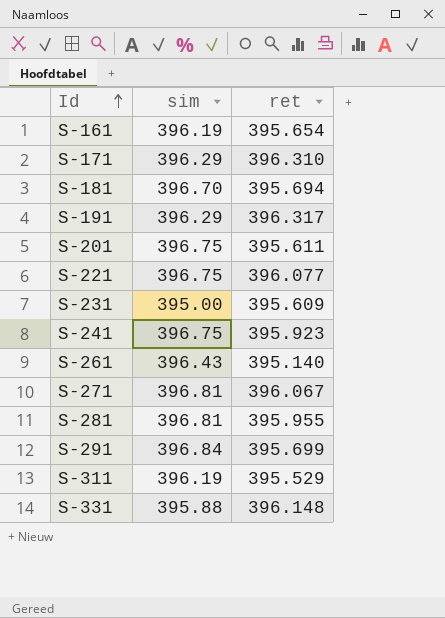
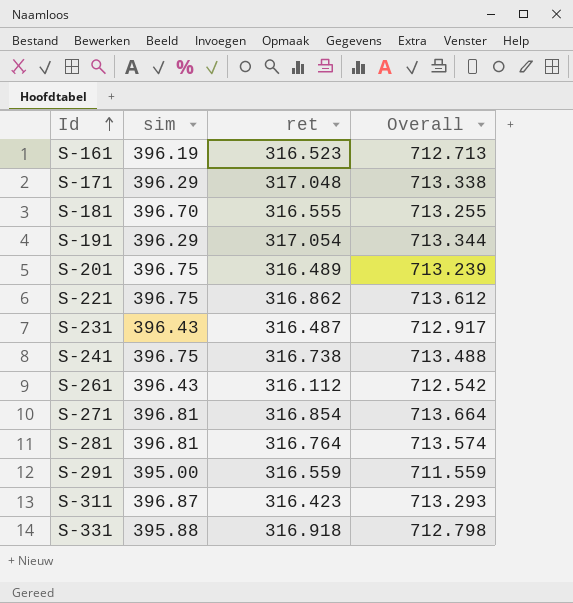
column Overall | formula: none -> [sim] + [ret]
S-161 | ret: 395.654 -> 316.523
S-171 | ret: 396.310 -> 317.048
S-181 | ret: 395.694 -> 316.555
S-191 | ret: 396.317 -> 317.054
S-201 | ret: 395.611 -> 316.489
S-221 | ret: 396.077 -> 316.862
S-231 | sim: 395.00 -> 396.43
S-231 | ret: 395.609 -> 316.487
S-241 | ret: 395.923 -> 316.738
S-261 | ret: 395.140 -> 316.112
S-271 | ret: 396.067 -> 316.854
S-281 | ret: 395.955 -> 316.764
S-291 | sim: 396.84 -> 395.00
S-291 | ret: 395.699 -> 316.559
S-311 | sim: 396.19 -> 396.87
S-311 | ret: 395.529 -> 316.423
S-331 | ret: 396.148 -> 316.918

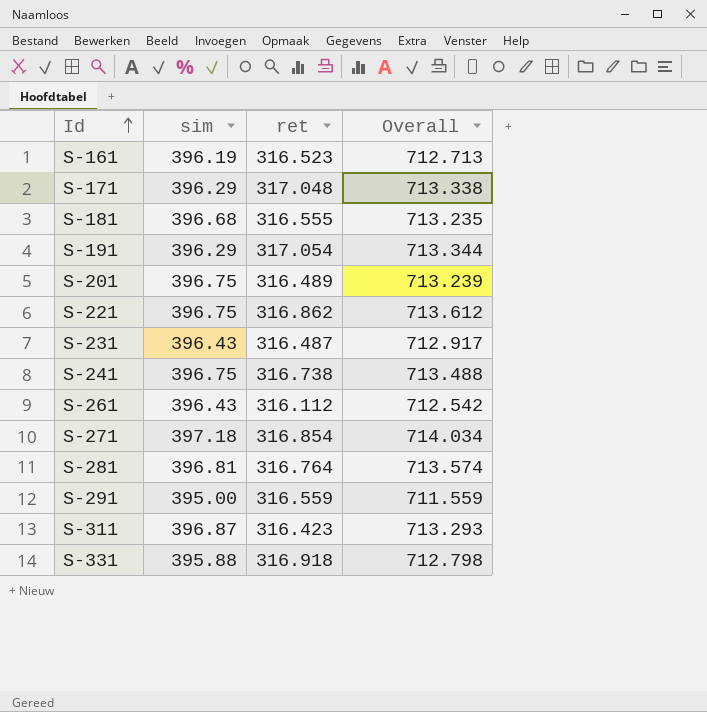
S-181 | sim: 396.70 -> 396.68
S-181 | Overall: 713.255 -> 713.235
S-271 | sim: 396.81 -> 397.18
S-271 | Overall: 713.664 -> 714.034

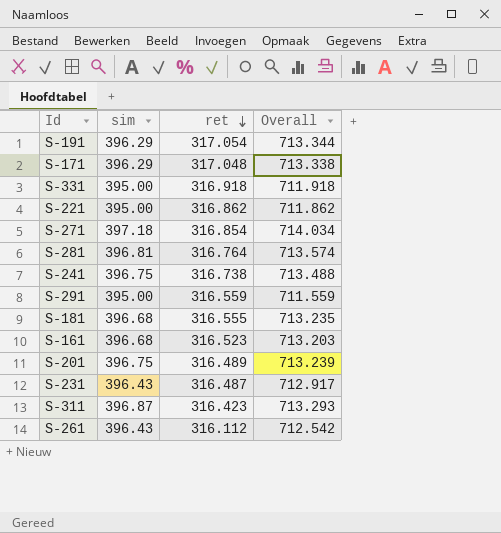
row order: Id ascending -> ret descending
S-331 | sim: 395.88 -> 395.00
S-331 | Overall: 712.798 -> 711.918
S-221 | sim: 396.75 -> 395.00
S-221 | Overall: 713.612 -> 711.862
S-161 | sim: 396.19 -> 396.68
S-161 | Overall: 712.713 -> 713.203

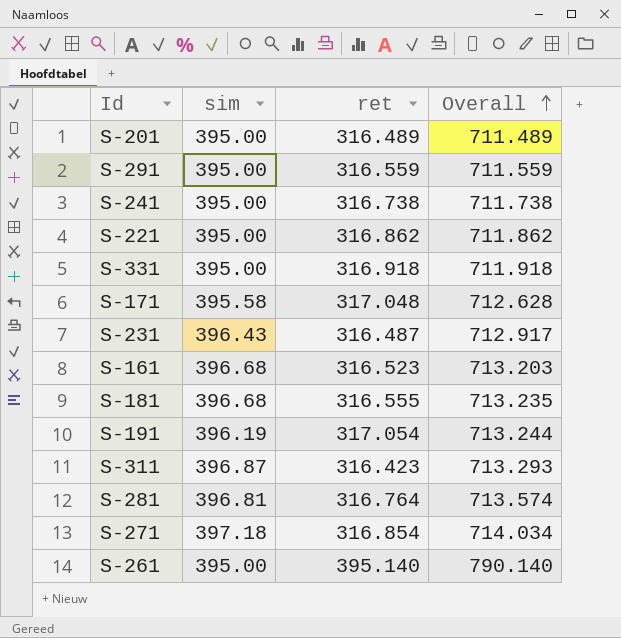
row order: ret descending -> Overall ascending
S-201 | sim: 396.75 -> 395.00
S-201 | Overall: 713.239 -> 711.489
S-241 | sim: 396.75 -> 395.00
S-241 | Overall: 713.488 -> 711.738
S-171 | sim: 396.29 -> 395.58
S-171 | Overall: 713.338 -> 712.628
S-191 | sim: 396.29 -> 396.19
S-191 | Overall: 713.344 -> 713.244
S-261 | sim: 396.43 -> 395.00
S-261 | ret: 316.112 -> 395.140
S-261 | Overall: 712.542 -> 790.140

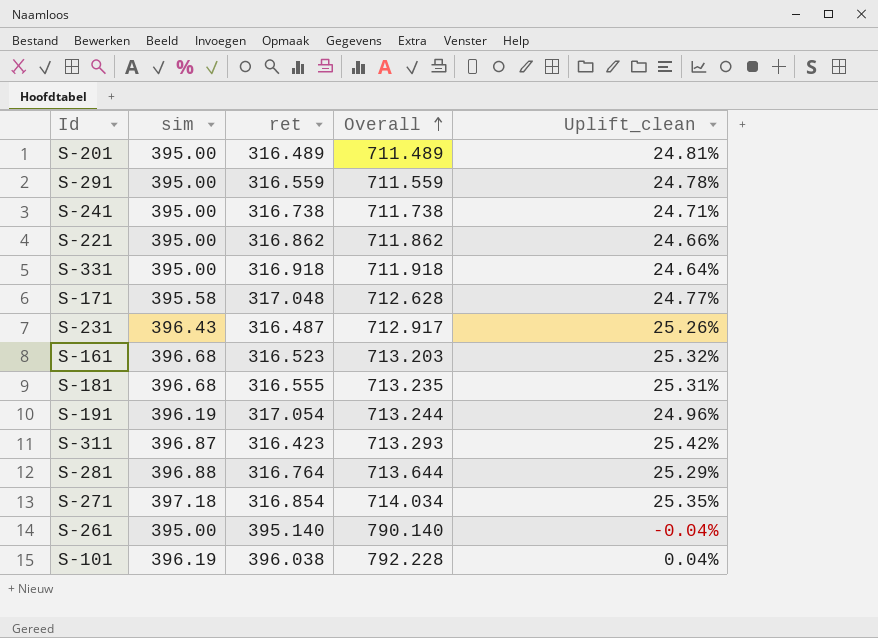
column Uplift_clean | formula: none -> ([sim] - [ret]) / [ret]
S-281 | sim: 396.81 -> 396.88
S-281 | Overall: 713.574 -> 713.644
row S-101: none -> 396.19 | 396.038 | 792.228 | 0.04%

